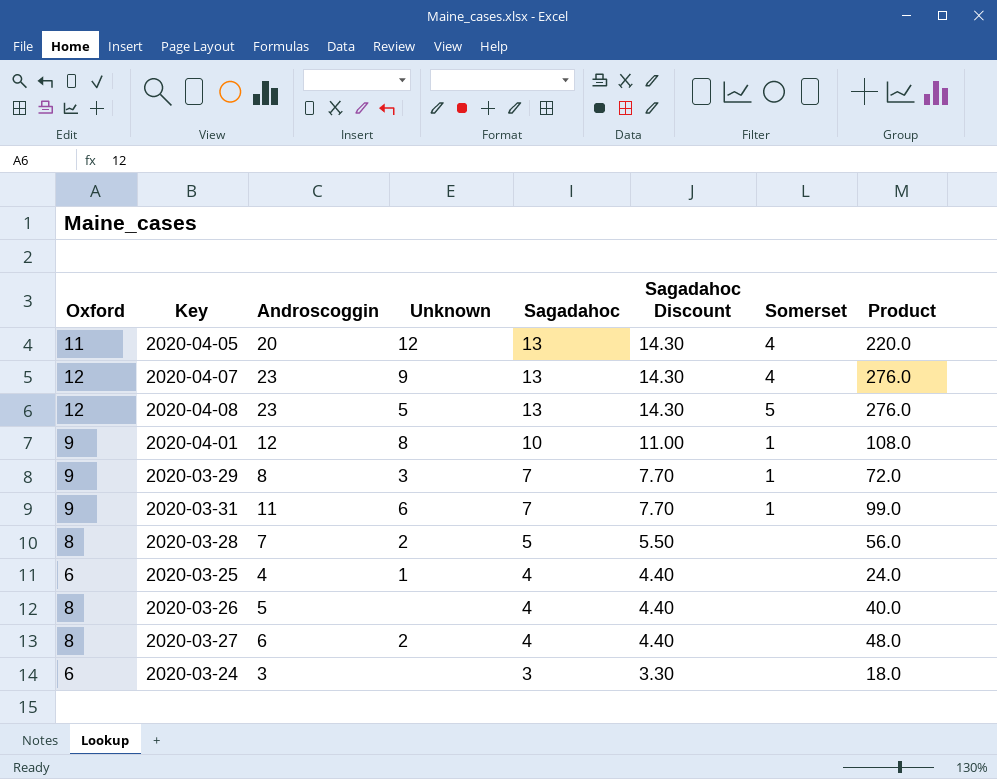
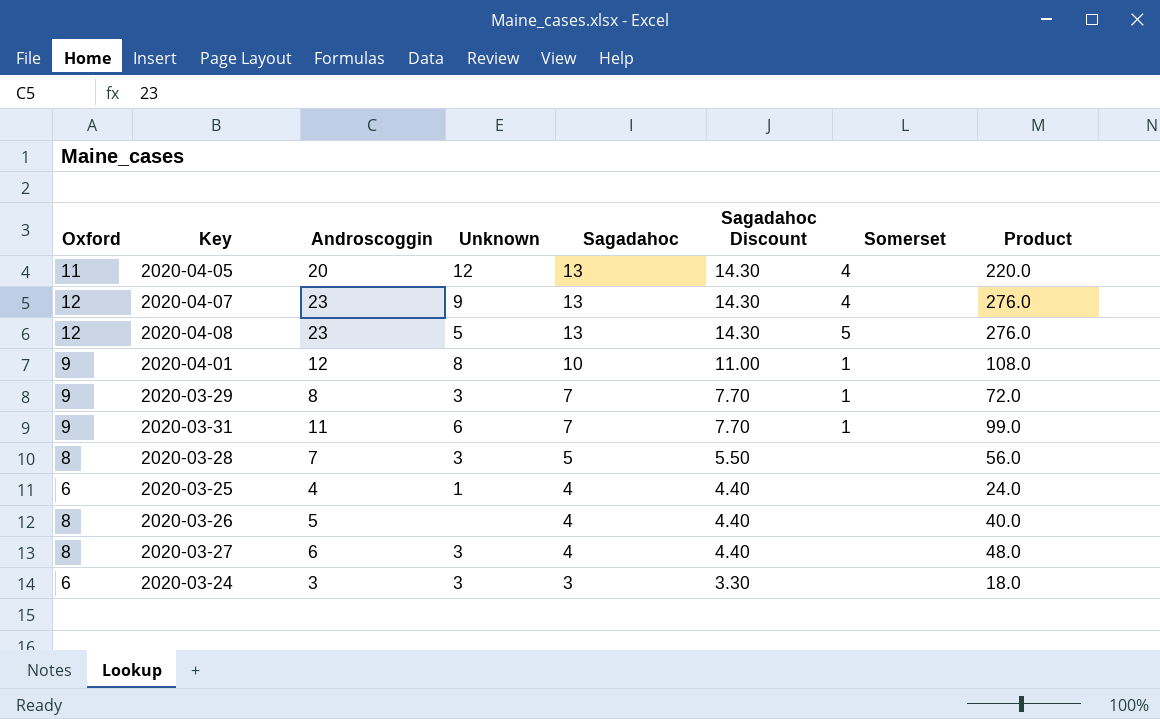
2020-03-28 | Unknown: 2 -> 3
2020-03-27 | Unknown: 2 -> 3
2020-03-24 | Unknown: none -> 3

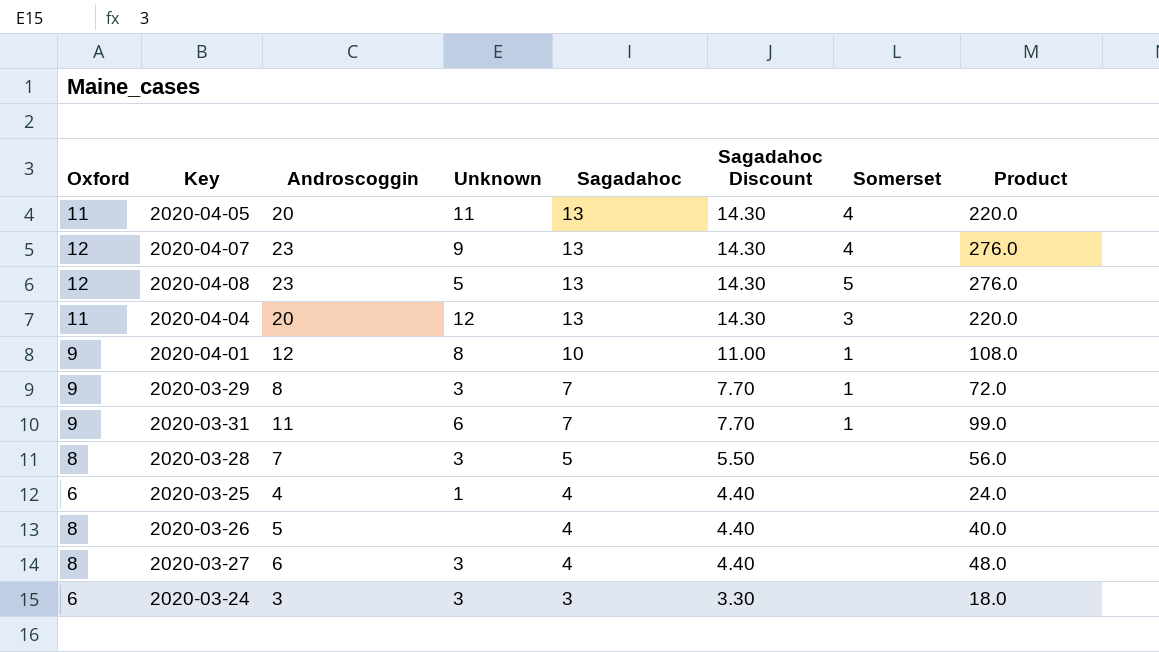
2020-04-05 | Unknown: 12 -> 11
row 2020-04-04: none -> 11 | 20 | 12 | 13 | 14.30 | 3 | 220.0

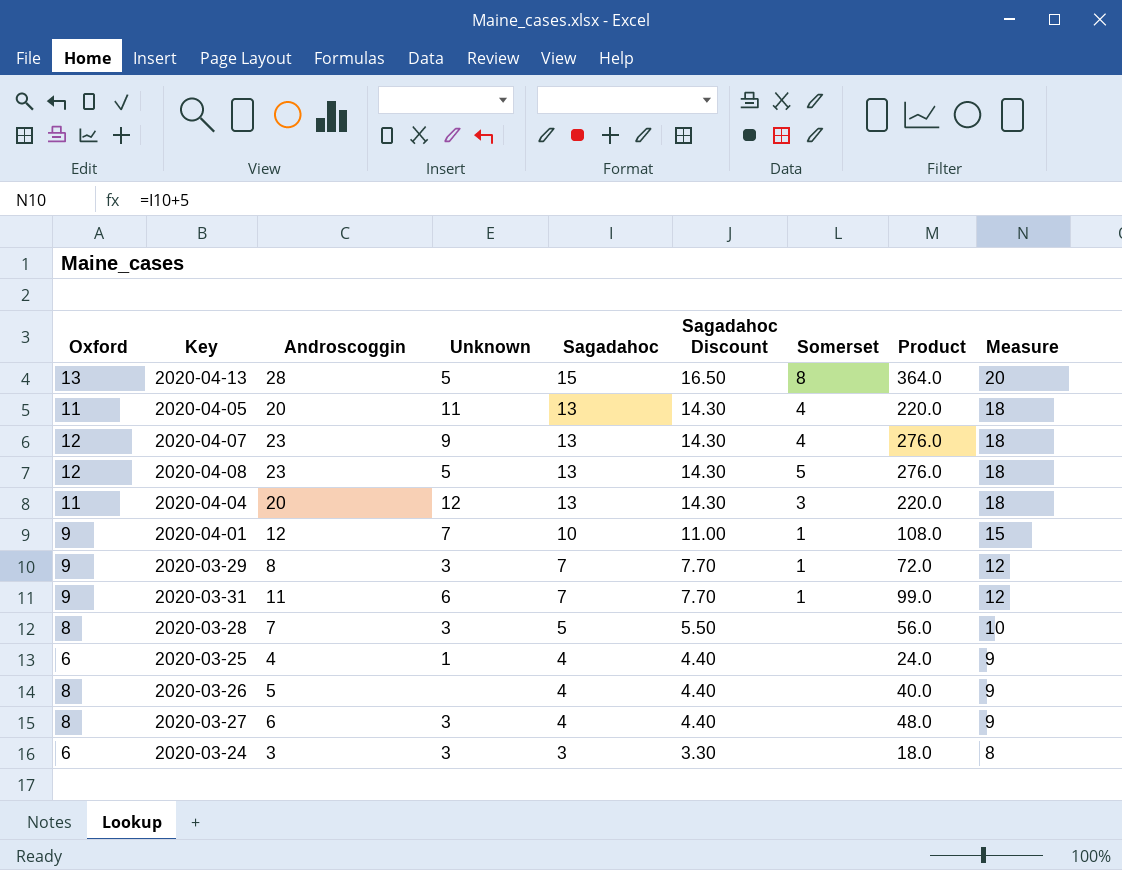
column Measure | formula: none -> [Sagadahoc] + 5
row 2020-04-13: none -> 13 | 28 | 5 | 15 | 16.50 | 8 | 364.0 | 20
2020-04-01 | Unknown: 8 -> 7

